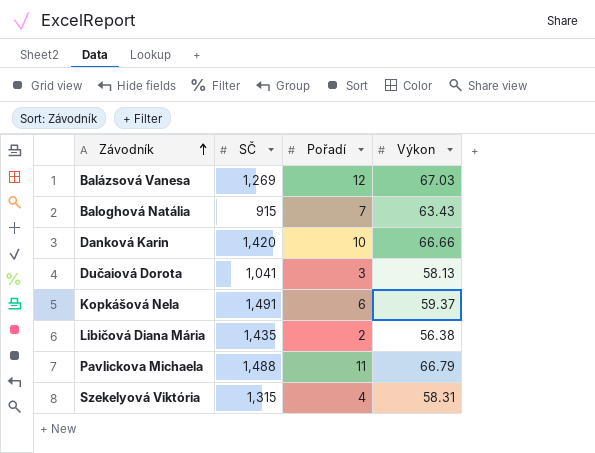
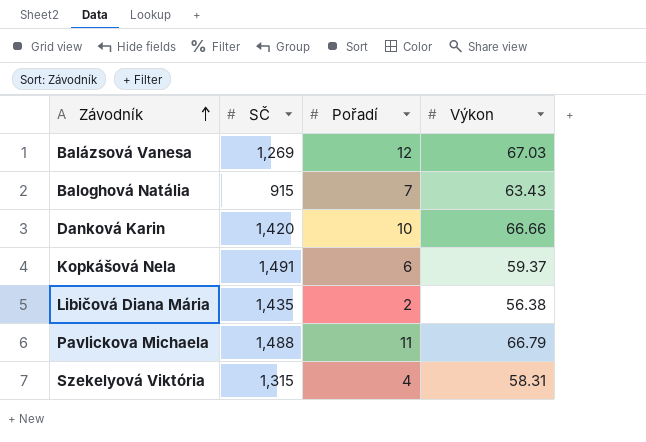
row Dučaiová Dorota: 1,041 | 3 | 58.13 -> none

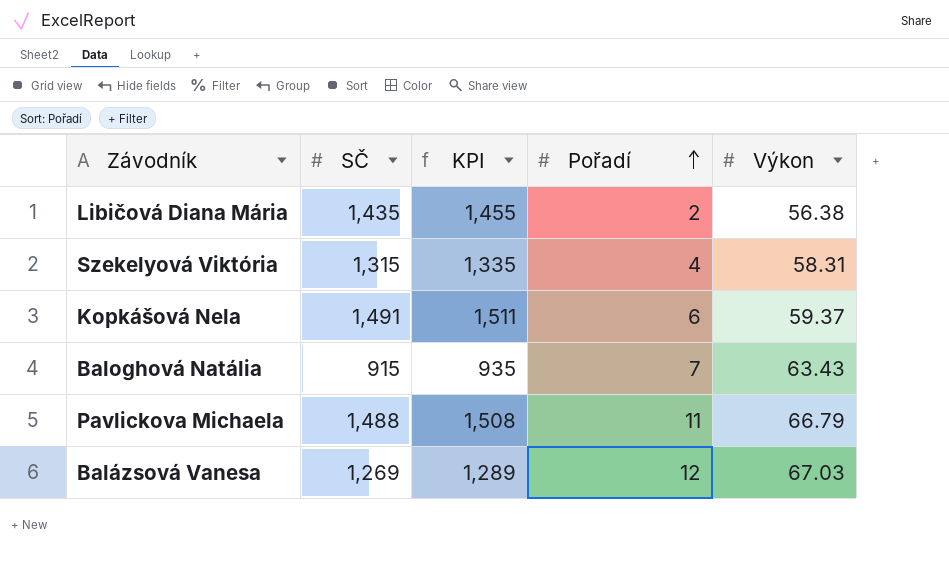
row order: Závodník ascending -> Pořadí ascending
column KPI | formula: none -> [SČ] + 20
row Danková Karin: 1,420 | 10 | 66.66 -> none

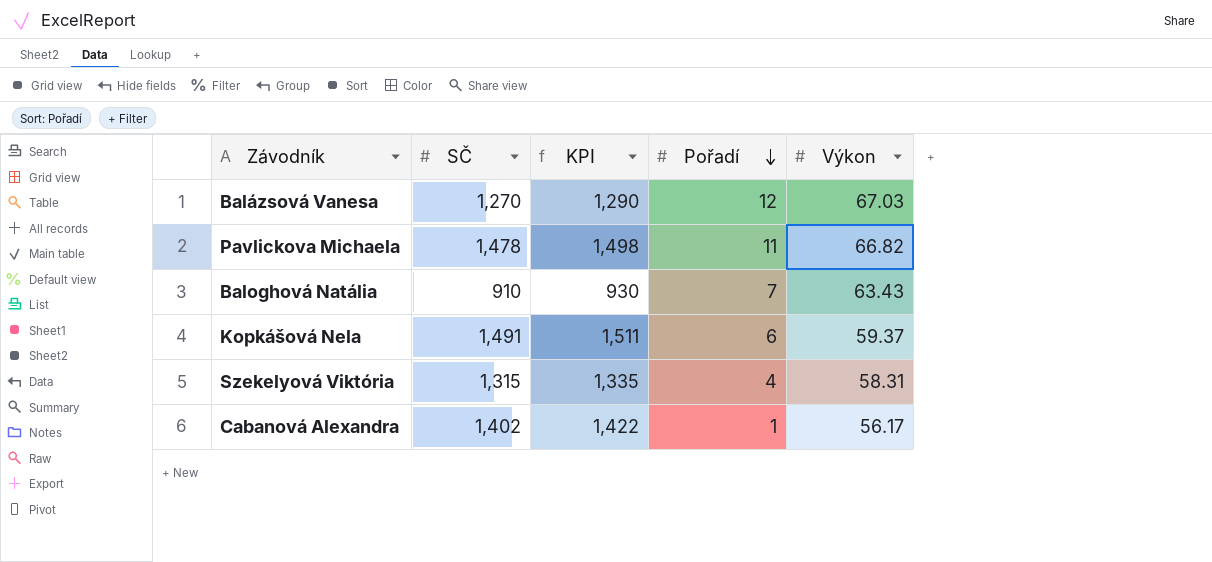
row order: Pořadí ascending -> Pořadí descending
row Libičová Diana Mária: 1,435 | 1,455 | 2 | 56.38 -> none
Balázsová Vanesa | SČ: 1,269 -> 1,270
Balázsová Vanesa | KPI: 1,289 -> 1,290
Pavlickova Michaela | SČ: 1,488 -> 1,478
Pavlickova Michaela | KPI: 1,508 -> 1,498
Pavlickova Michaela | Výkon: 66.79 -> 66.82
Baloghová Natália | SČ: 915 -> 910
Baloghová Natália | KPI: 935 -> 930
row Cabanová Alexandra: none -> 1,402 | 1,422 | 1 | 56.17

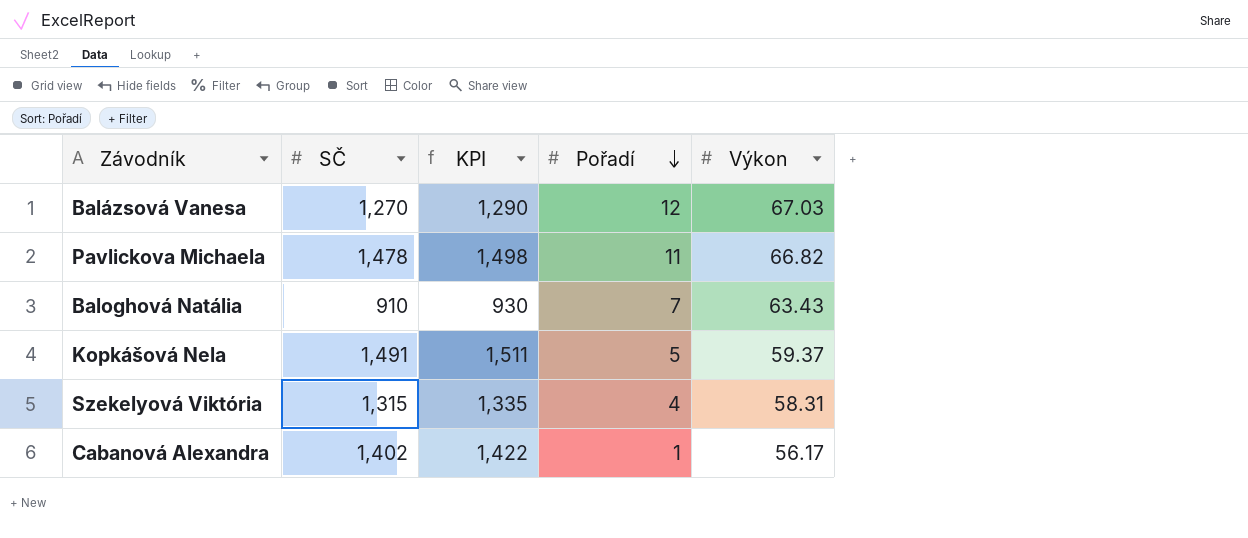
Kopkášová Nela | Pořadí: 6 -> 5

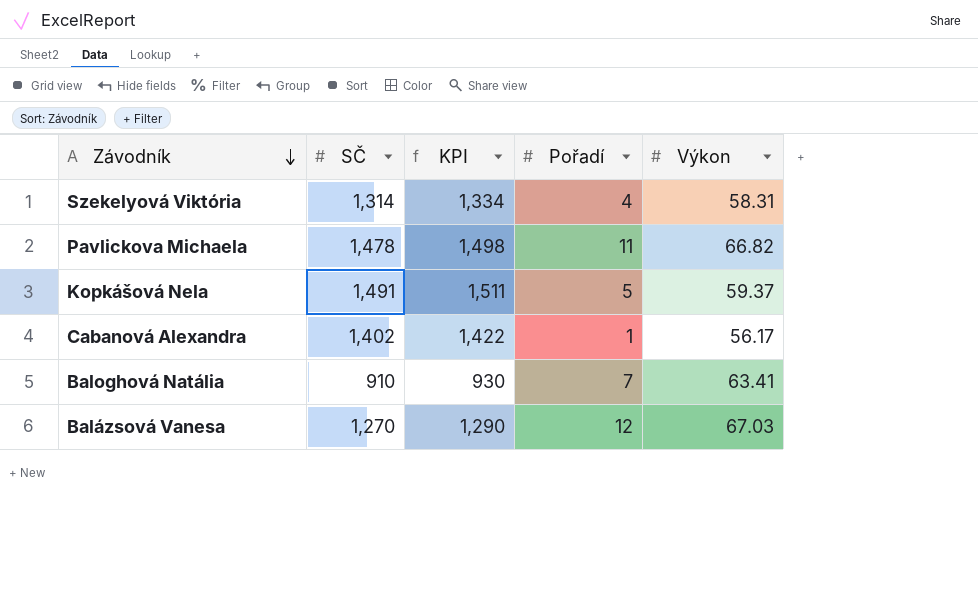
row order: Pořadí descending -> Závodník descending
Szekelyová Viktória | SČ: 1,315 -> 1,314
Szekelyová Viktória | KPI: 1,335 -> 1,334
Baloghová Natália | Výkon: 63.43 -> 63.41

